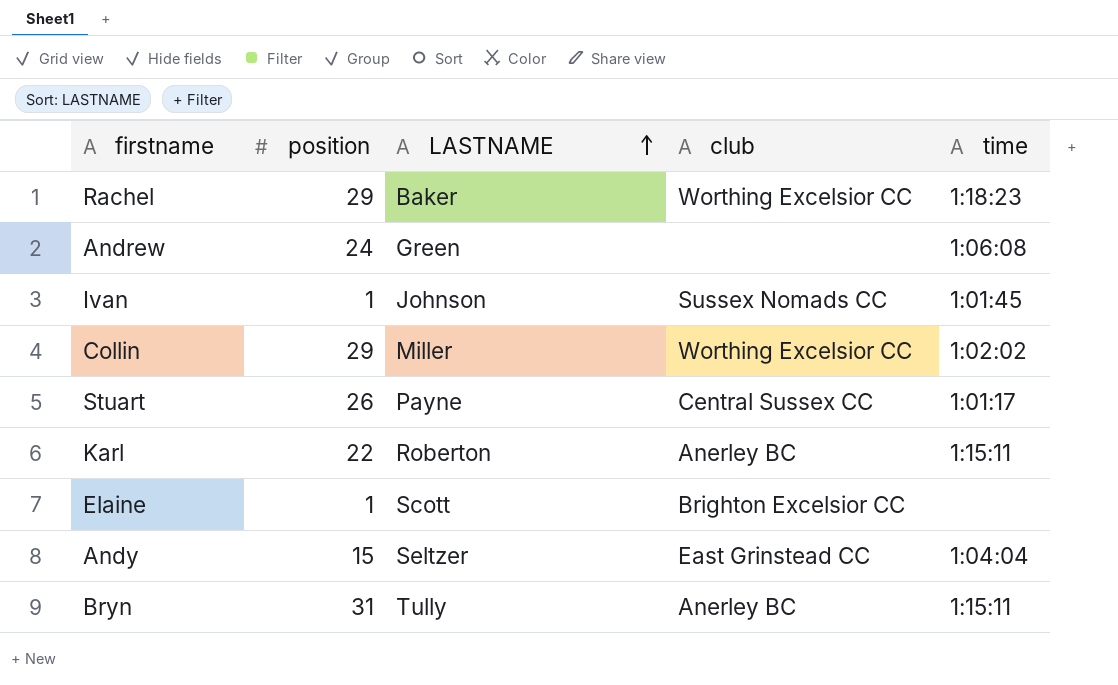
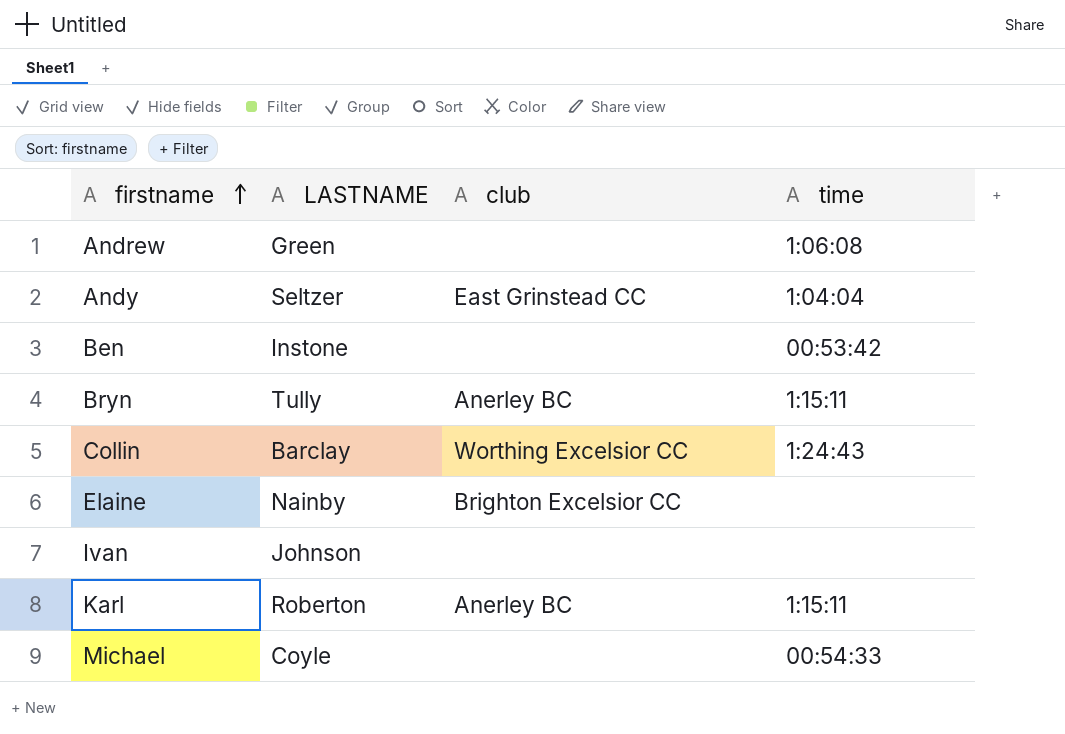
row order: LASTNAME ascending -> firstname ascending
column position | position: 2 -> none
row Rachel: 29 | Baker | Worthing Excelsior CC | 1:18:23 -> none
row Stuart: 26 | Payne | Central Sussex CC | 1:01:17 -> none
row Ben: none -> Instone | none | 00:53:42
Collin | LASTNAME: Miller -> Barclay
Collin | time: 1:02:02 -> 1:24:43
Elaine | LASTNAME: Scott -> Nainby
Ivan | club: Sussex Nomads CC -> none
Ivan | time: 1:01:45 -> none
row Michael: none -> Coyle | none | 00:54:33

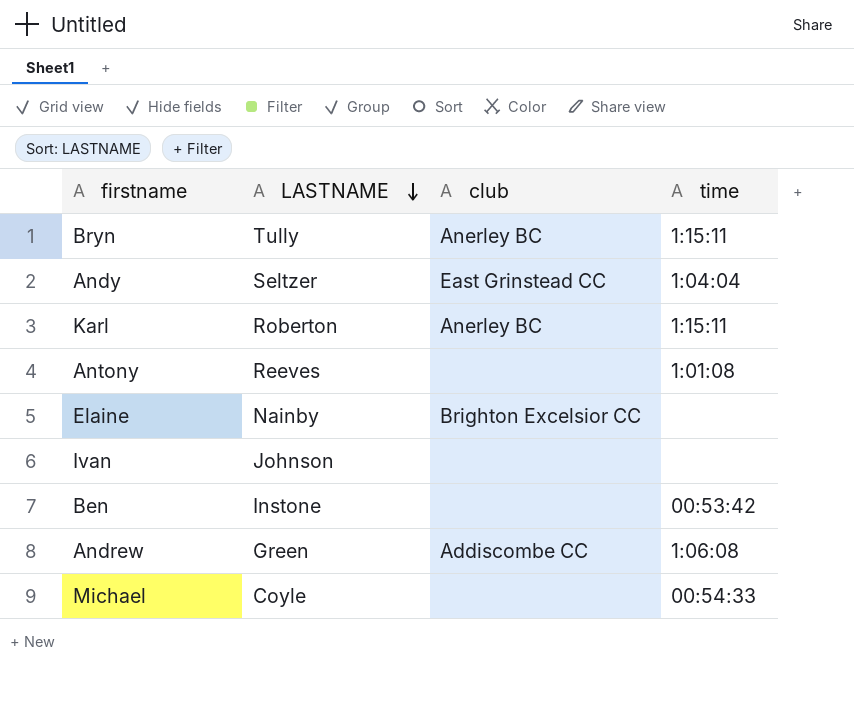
row order: firstname ascending -> LASTNAME descending
row Collin: Barclay | Worthing Excelsior CC | 1:24:43 -> none
row Antony: none -> Reeves | none | 1:01:08
Andrew | club: none -> Addiscombe CC

